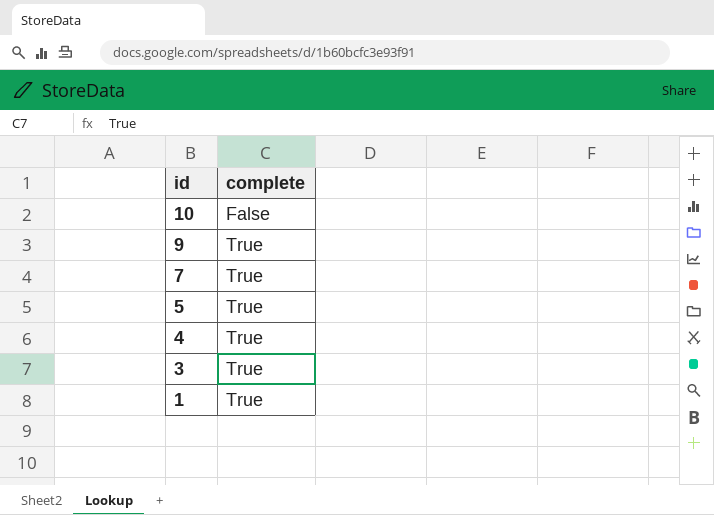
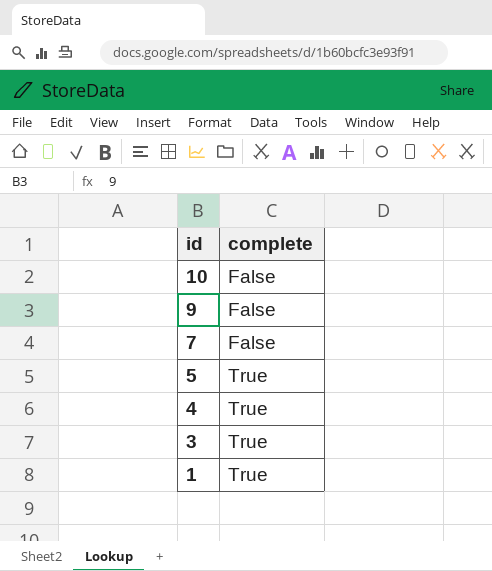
9 | complete: True -> False
7 | complete: True -> False

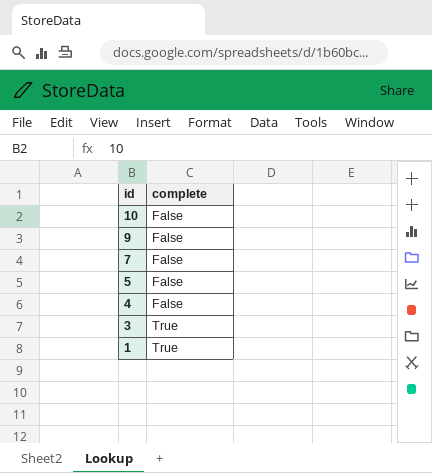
5 | complete: True -> False
4 | complete: True -> False

